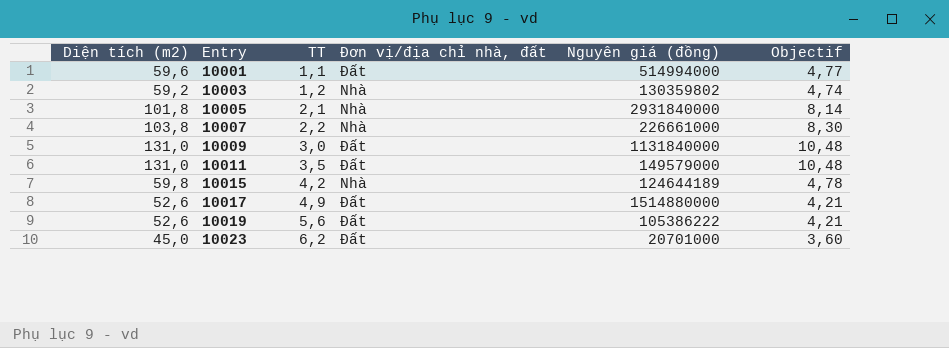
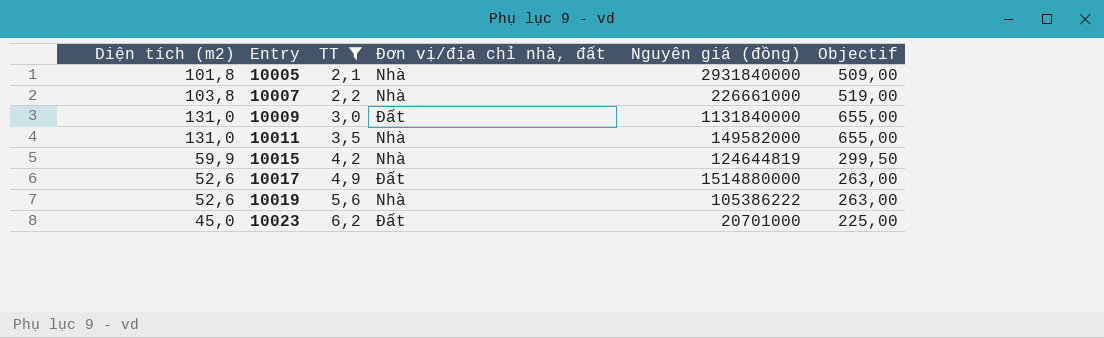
filter: none -> TT >= 2,1
column Objectif | formula: [Diện tích (m2)] * 0,08 -> [Diện tích (m2)] * 5
10011 | Đơn vị/địa chỉ nhà, đất: Đất -> Nhà
10011 | Nguyên giá (đồng): 149579000 -> 149582000
10015 | Diện tích (m2): 59,8 -> 59,9
10015 | Nguyên giá (đồng): 124644189 -> 124644819
10019 | Đơn vị/địa chỉ nhà, đất: Đất -> Nhà

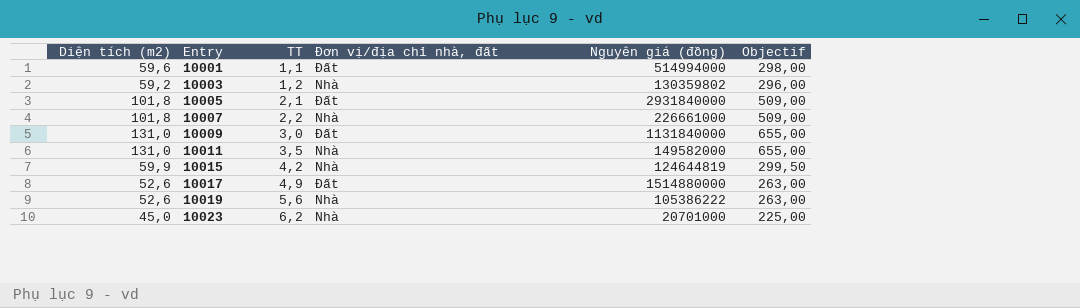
filter: TT >= 2,1 -> none
10005 | Đơn vị/địa chỉ nhà, đất: Nhà -> Đất
10007 | Diện tích (m2): 103,8 -> 101,8
10007 | Objectif: 519,00 -> 509,00
10023 | Đơn vị/địa chỉ nhà, đất: Đất -> Nhà

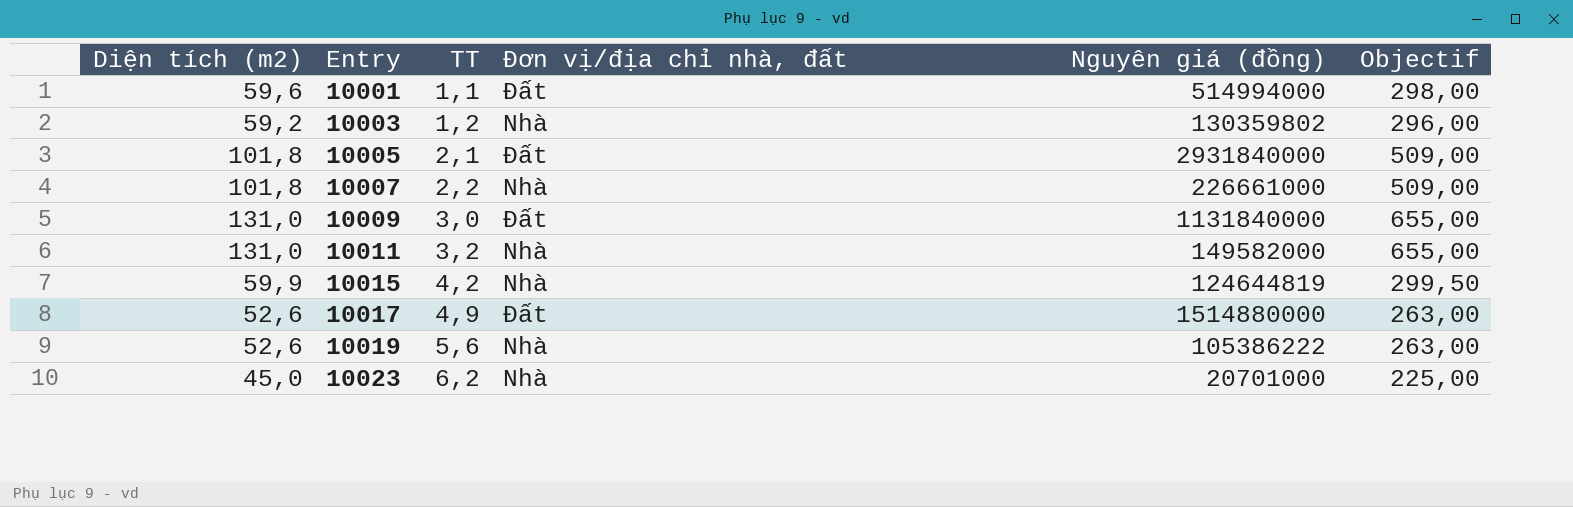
10011 | TT: 3,5 -> 3,2

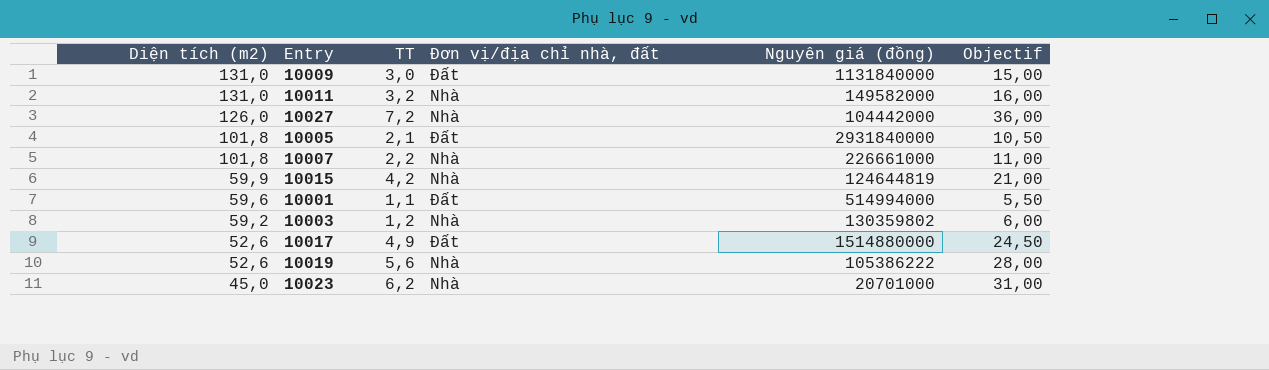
row order: Entry ascending -> Diện tích (m2) descending
column Objectif | formula: [Diện tích (m2)] * 5 -> [TT] * 5
row 10027: none -> 126,0 | 7,2 | Nhà | 104442000 | 36,00

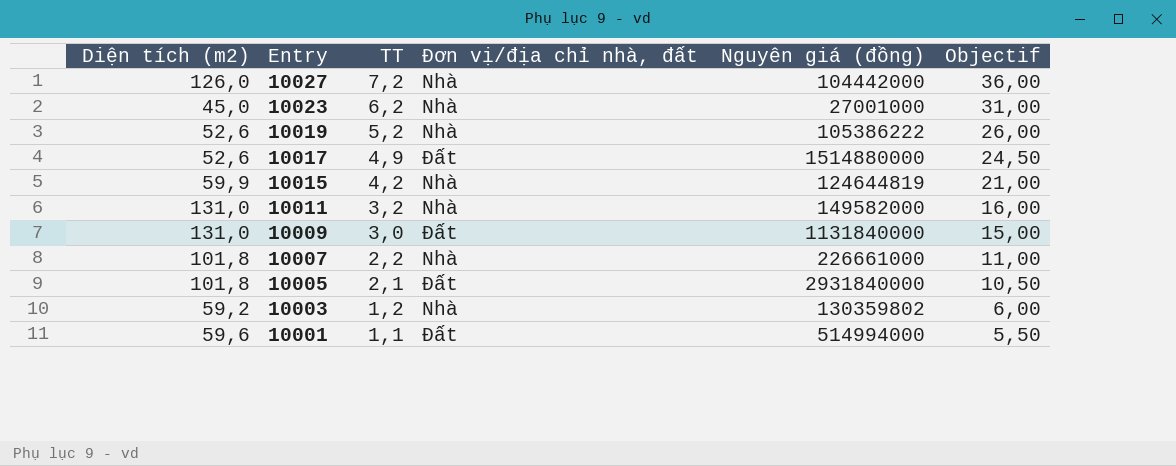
row order: Diện tích (m2) descending -> Entry descending
10023 | Nguyên giá (đồng): 20701000 -> 27001000
10019 | TT: 5,6 -> 5,2
10019 | Objectif: 28,00 -> 26,00

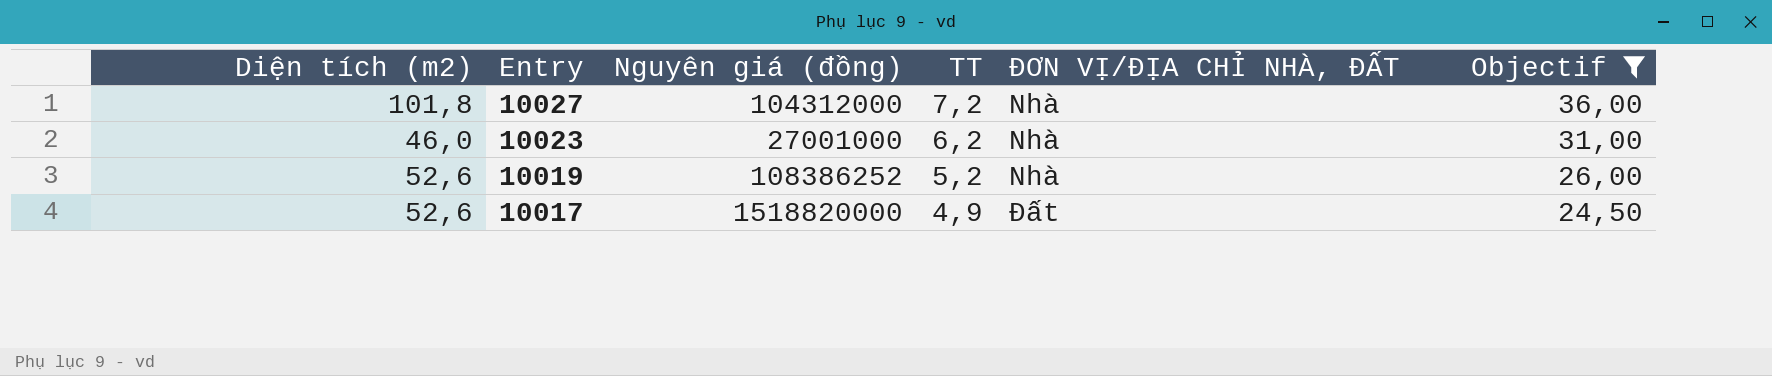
filter: none -> Objectif >= 24,50
column Nguyên giá (đồng) | position: 5 -> 3
column name: Đơn vị/địa chỉ nhà, đất -> ĐƠN VỊ/ĐỊA CHỈ NHÀ, ĐẤT
10027 | Diện tích (m2): 126,0 -> 101,8
10027 | Nguyên giá (đồng): 104442000 -> 104312000
10023 | Diện tích (m2): 45,0 -> 46,0
10019 | Nguyên giá (đồng): 105386222 -> 108386252
10017 | Nguyên giá (đồng): 1514880000 -> 1518820000

